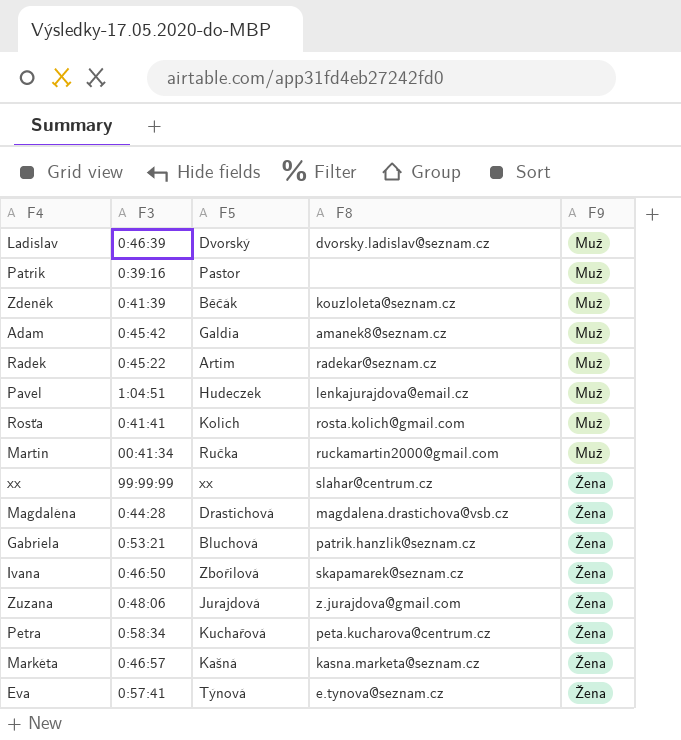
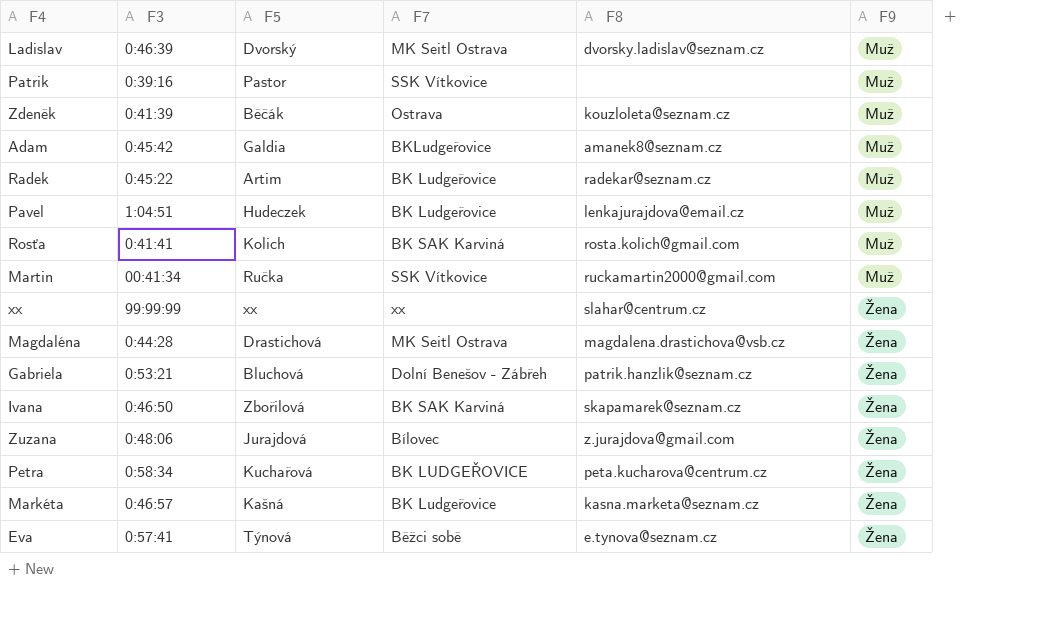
column F7 | position: none -> 4

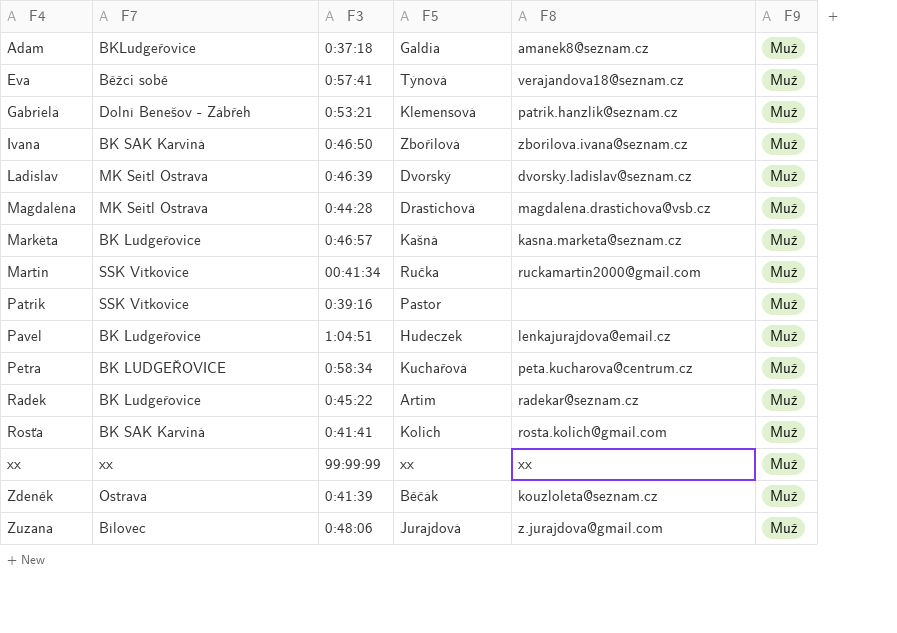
row order: F9 ascending -> F4 ascending
column F7 | position: 4 -> 2
Adam | F3: 0:45:42 -> 0:37:18
Eva | F8: e.tynova@seznam.cz -> verajandova18@seznam.cz
Eva | F9: Žena -> Muž
Gabriela | F5: Bluchová -> Klemensová
Gabriela | F9: Žena -> Muž
Ivana | F8: skapamarek@seznam.cz -> zborilova.ivana@seznam.cz
Ivana | F9: Žena -> Muž
Magdaléna | F9: Žena -> Muž
Markéta | F9: Žena -> Muž
Petra | F9: Žena -> Muž
xx | F8: slahar@centrum.cz -> xx
xx | F9: Žena -> Muž
Zuzana | F9: Žena -> Muž

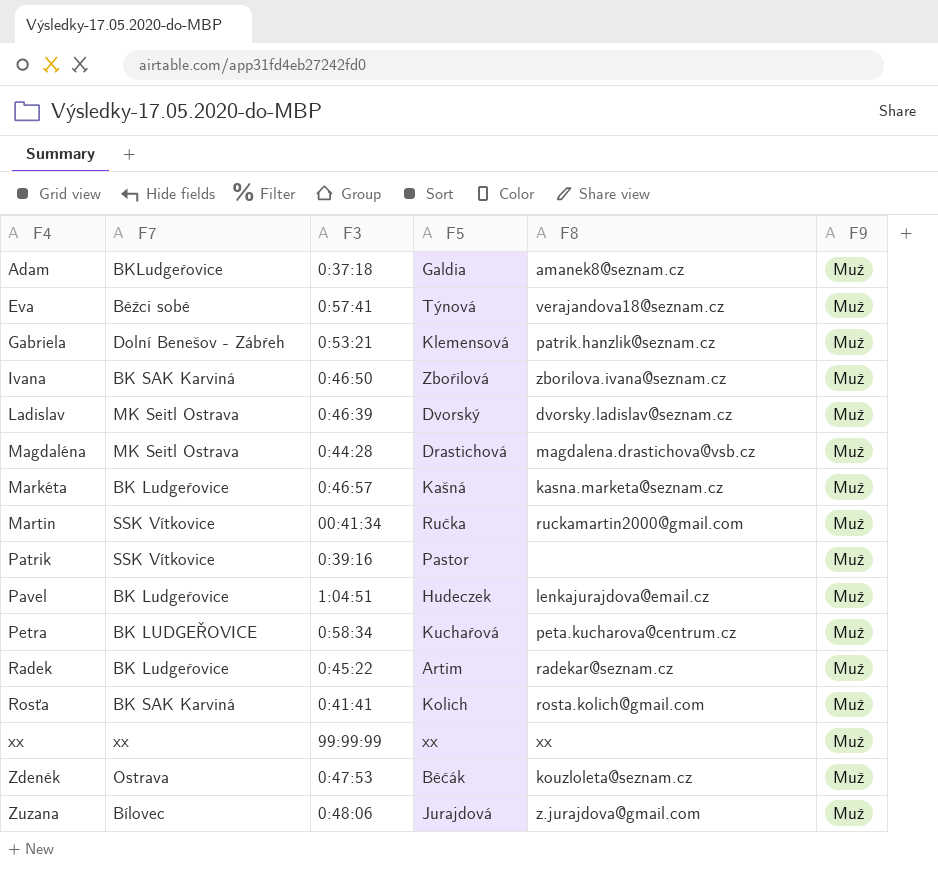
Zdeněk | F3: 0:41:39 -> 0:47:53

